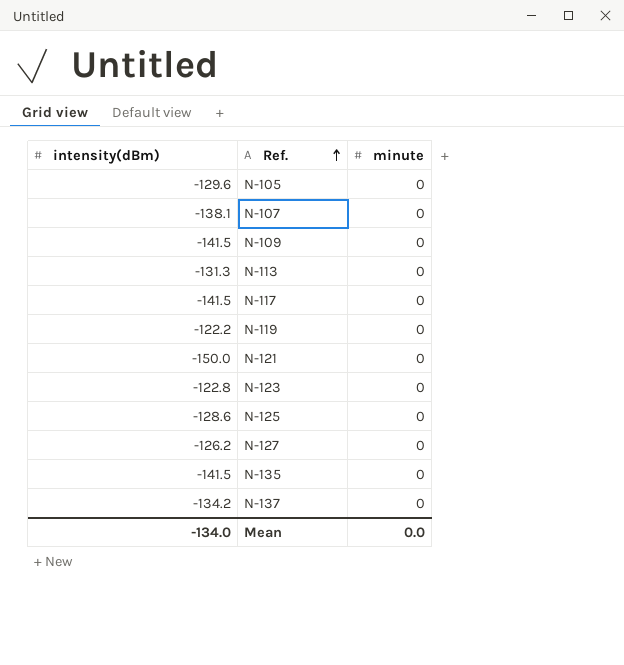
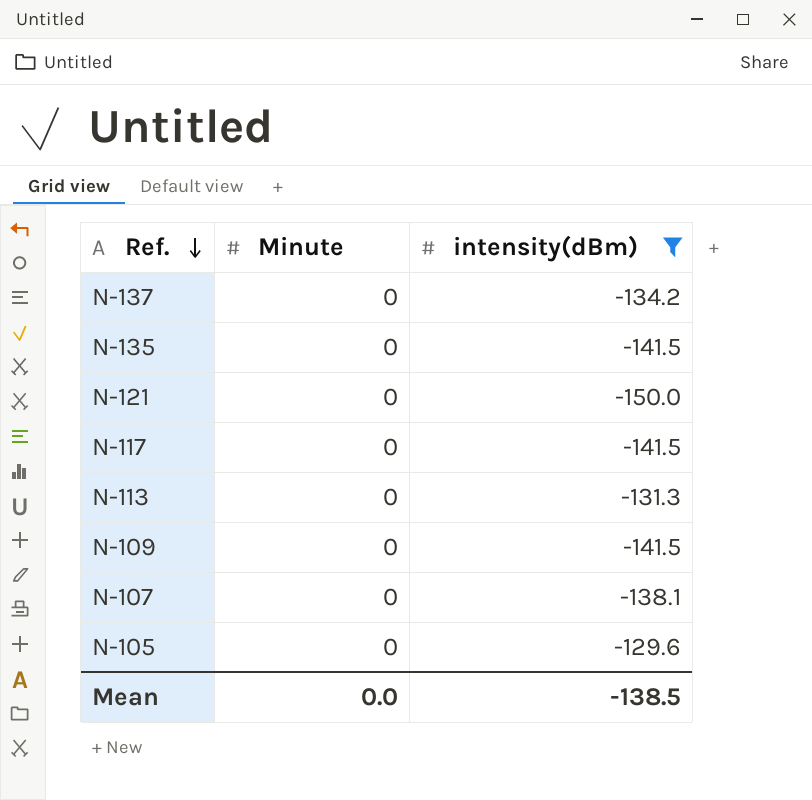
filter: none -> intensity(dBm) <= -129.6
row order: Ref. ascending -> Ref. descending
column name: minute -> Minute
column intensity(dBm) | position: 1 -> 3
Mean | intensity(dBm): -134.0 -> -138.5

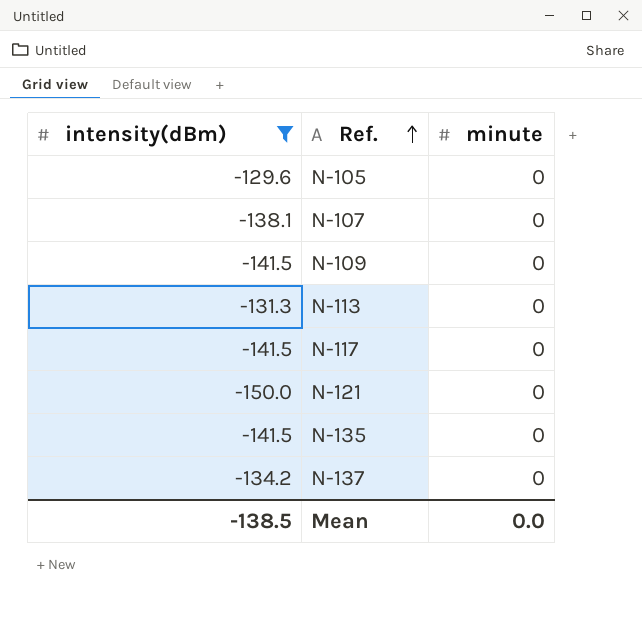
row order: Ref. descending -> Ref. ascending
column intensity(dBm) | position: 3 -> 1
column name: Minute -> minute

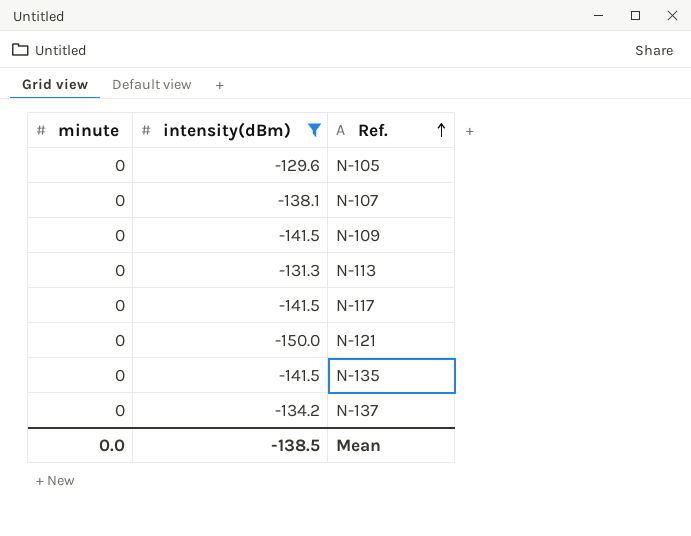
column minute | position: 3 -> 1

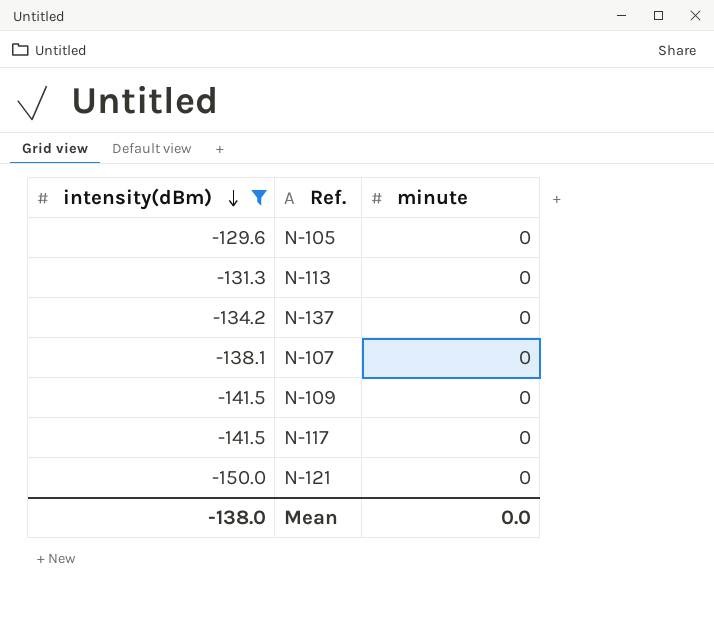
row order: Ref. ascending -> intensity(dBm) descending
column minute | position: 1 -> 3
row N-135: 0 | -141.5 -> none
Mean | intensity(dBm): -138.5 -> -138.0

